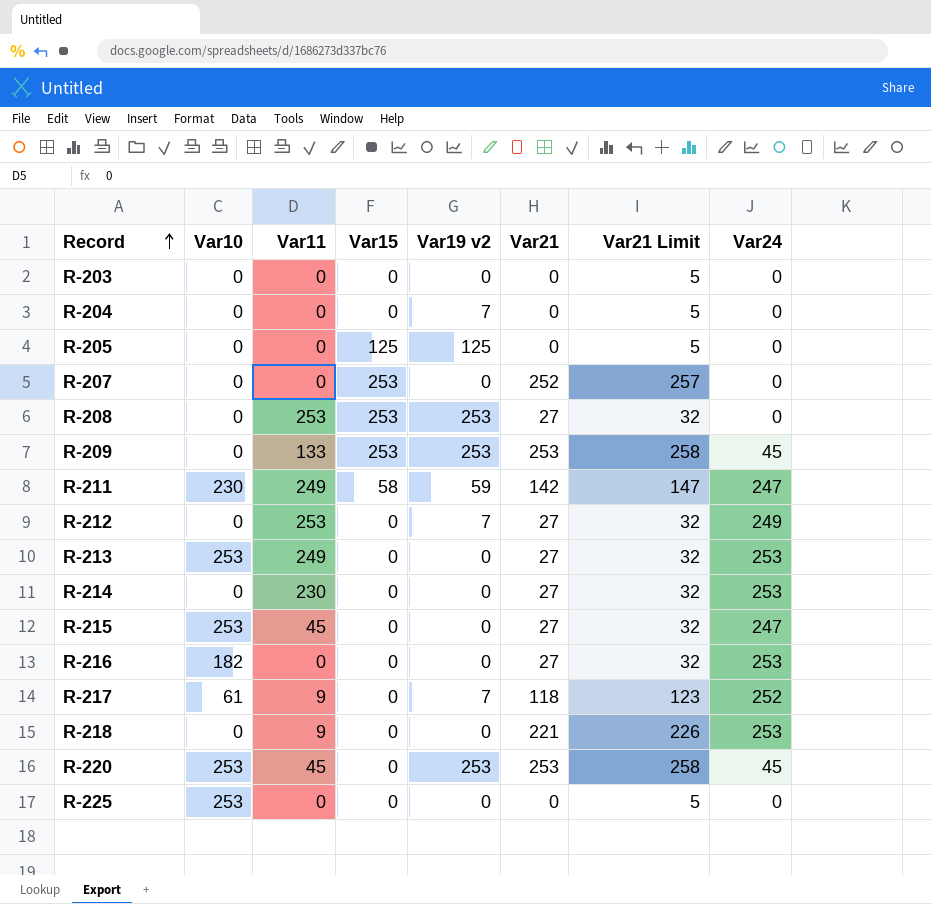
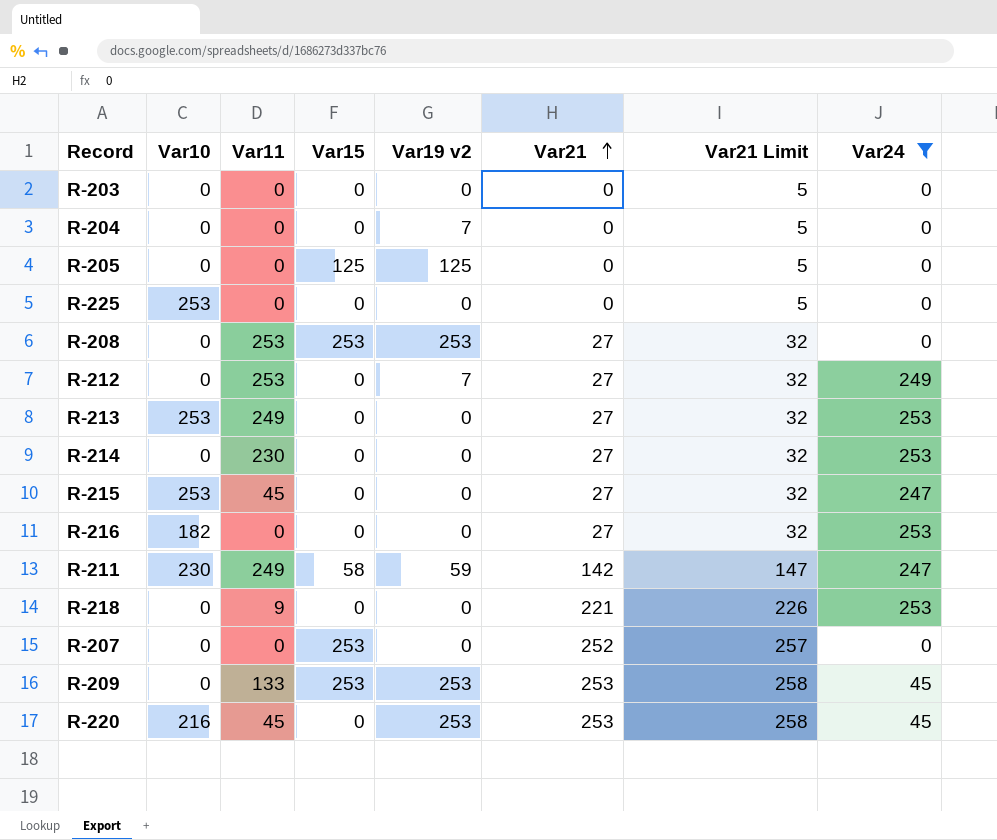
filter: none -> Var24 != 252
row order: Record ascending -> Var21 ascending
R-220 | Var10: 253 -> 216

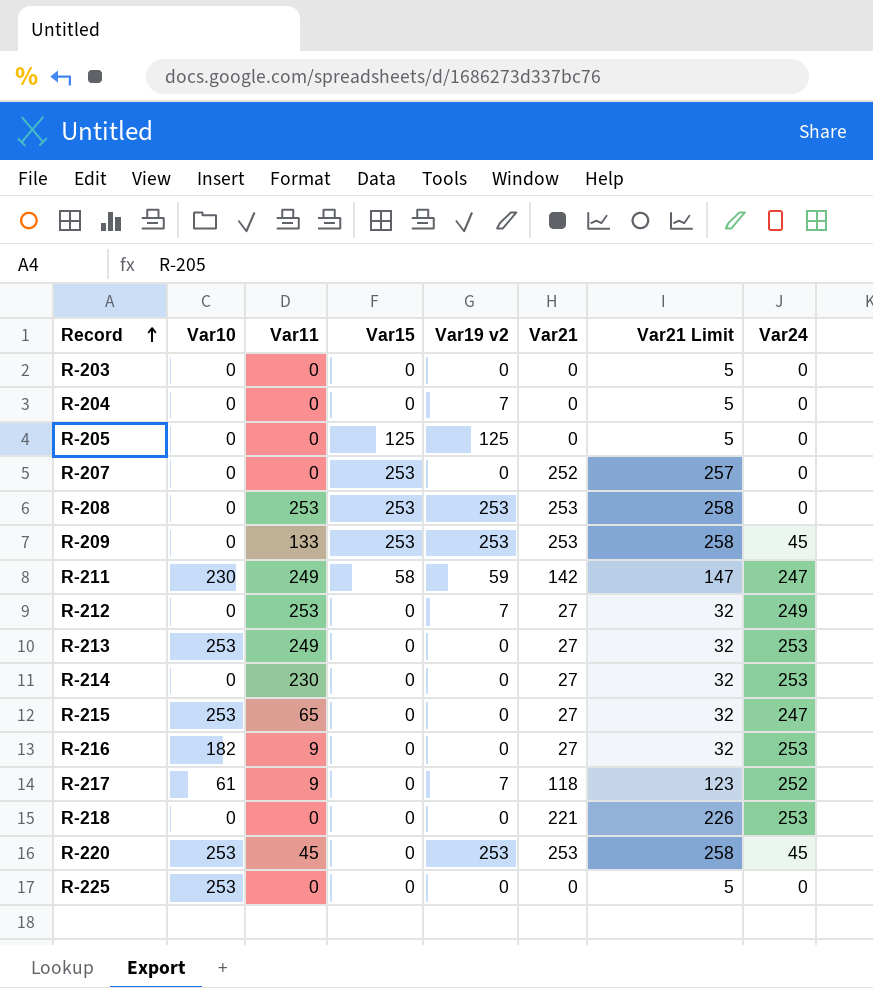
filter: Var24 != 252 -> none
row order: Var21 ascending -> Record ascending
R-208 | Var21: 27 -> 253
R-208 | Var21 Limit: 32 -> 258
R-215 | Var11: 45 -> 65
R-216 | Var11: 0 -> 9
R-218 | Var11: 9 -> 0
R-220 | Var10: 216 -> 253

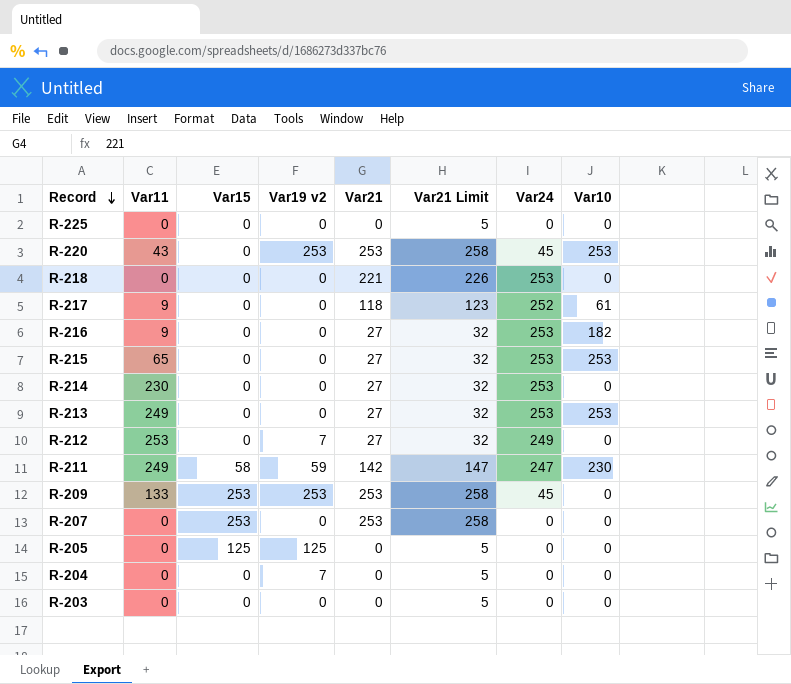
row order: Record ascending -> Record descending
column Var10 | position: 2 -> 8
row R-208: 0 | 253 | 253 | 253 | 253 | 258 | 0 -> none
R-225 | Var10: 253 -> 0
R-220 | Var11: 45 -> 43
R-217 | Var19 v2: 7 -> 0
R-215 | Var24: 247 -> 253
R-207 | Var21: 252 -> 253
R-207 | Var21 Limit: 257 -> 258

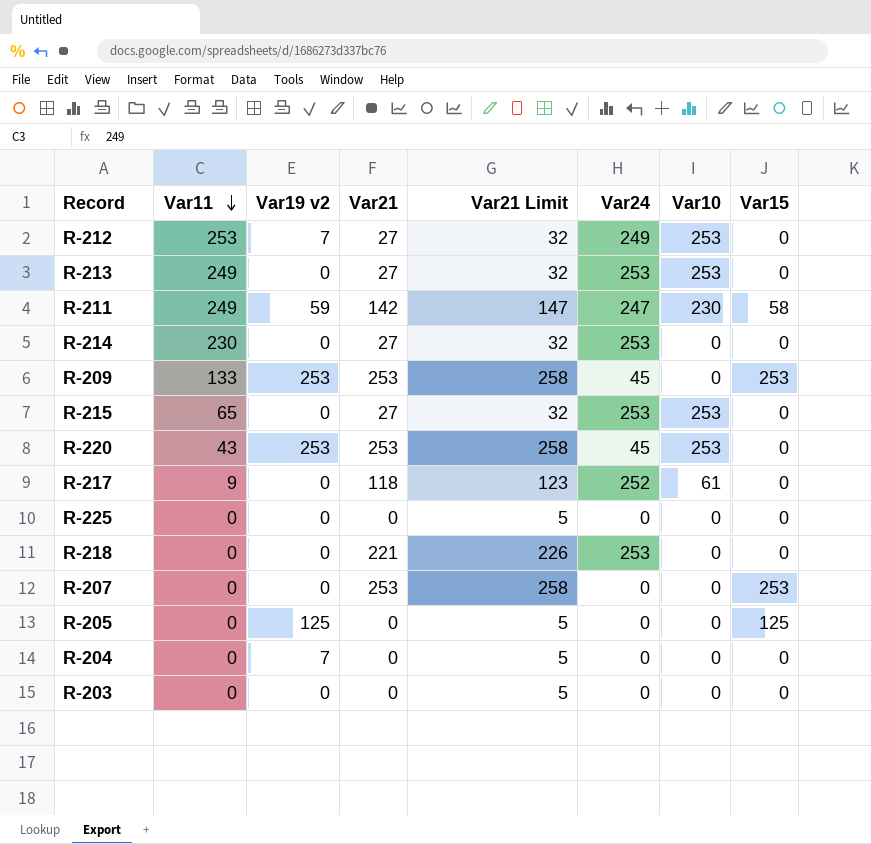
row order: Record descending -> Var11 descending
column Var15 | position: 3 -> 8
row R-216: 9 | 0 | 0 | 27 | 32 | 253 | 182 -> none
R-212 | Var10: 0 -> 253

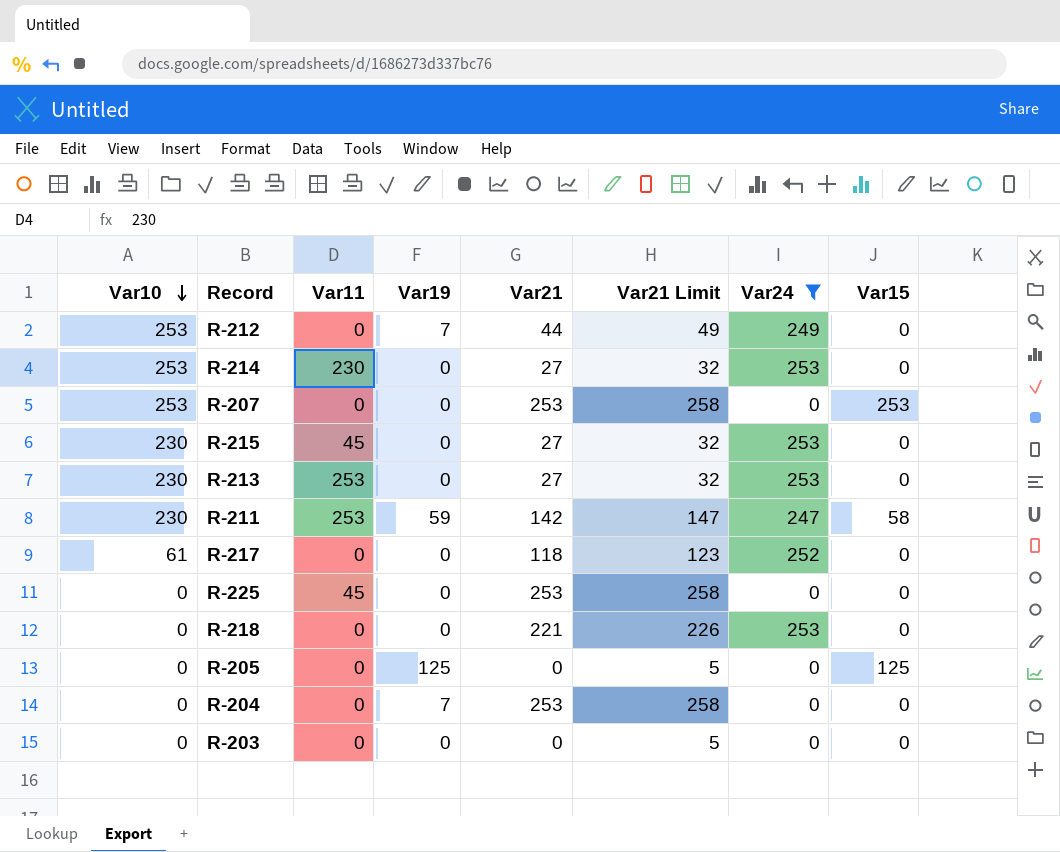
filter: none -> Var24 != 45
row order: Var11 descending -> Var10 descending
column Var10 | position: 7 -> 1
column name: Var19 v2 -> Var19
R-212 | Var11: 253 -> 0
R-212 | Var21: 27 -> 44
R-212 | Var21 Limit: 32 -> 49
R-214 | Var10: 0 -> 253
R-207 | Var10: 0 -> 253
R-215 | Var10: 253 -> 230
R-215 | Var11: 65 -> 45
R-213 | Var10: 253 -> 230
R-213 | Var11: 249 -> 253
R-211 | Var11: 249 -> 253
R-217 | Var11: 9 -> 0
R-225 | Var11: 0 -> 45
R-225 | Var21: 0 -> 253
R-225 | Var21 Limit: 5 -> 258
R-204 | Var21: 0 -> 253
R-204 | Var21 Limit: 5 -> 258

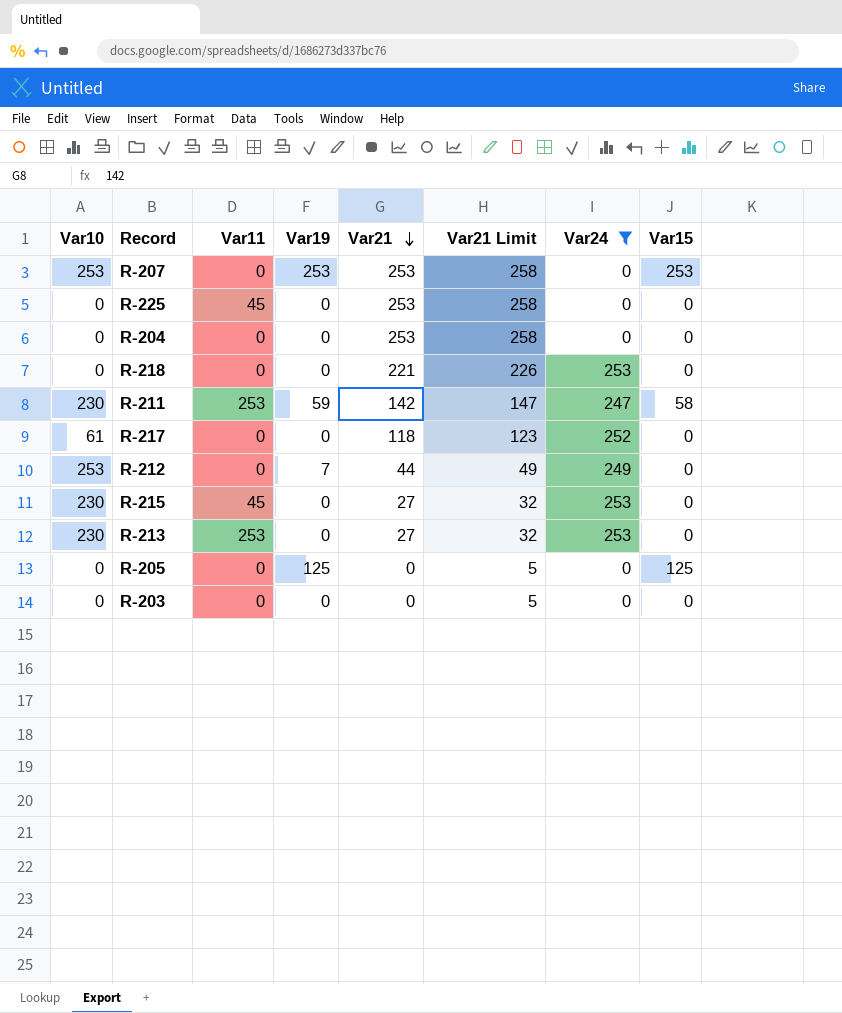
row order: Var10 descending -> Var21 descending
row R-214: 253 | 230 | 0 | 27 | 32 | 253 | 0 -> none
R-207 | Var19: 0 -> 253
R-204 | Var19: 7 -> 0

